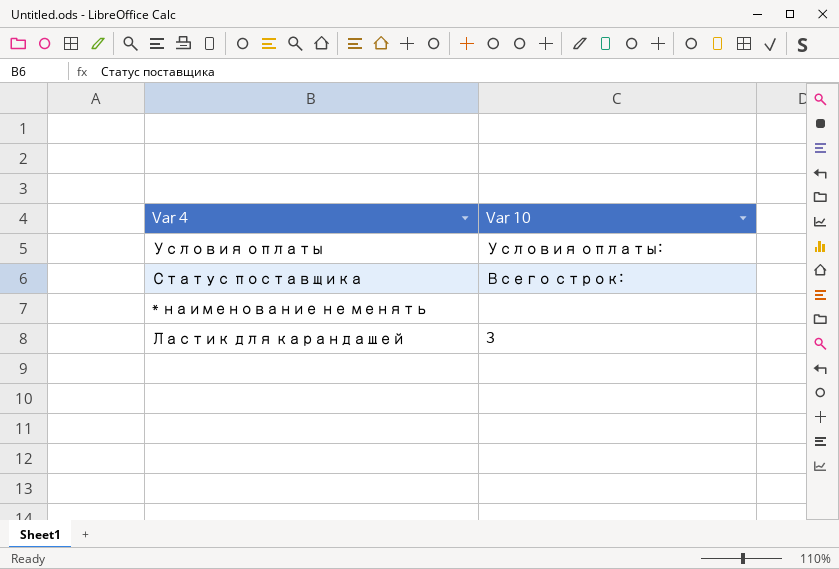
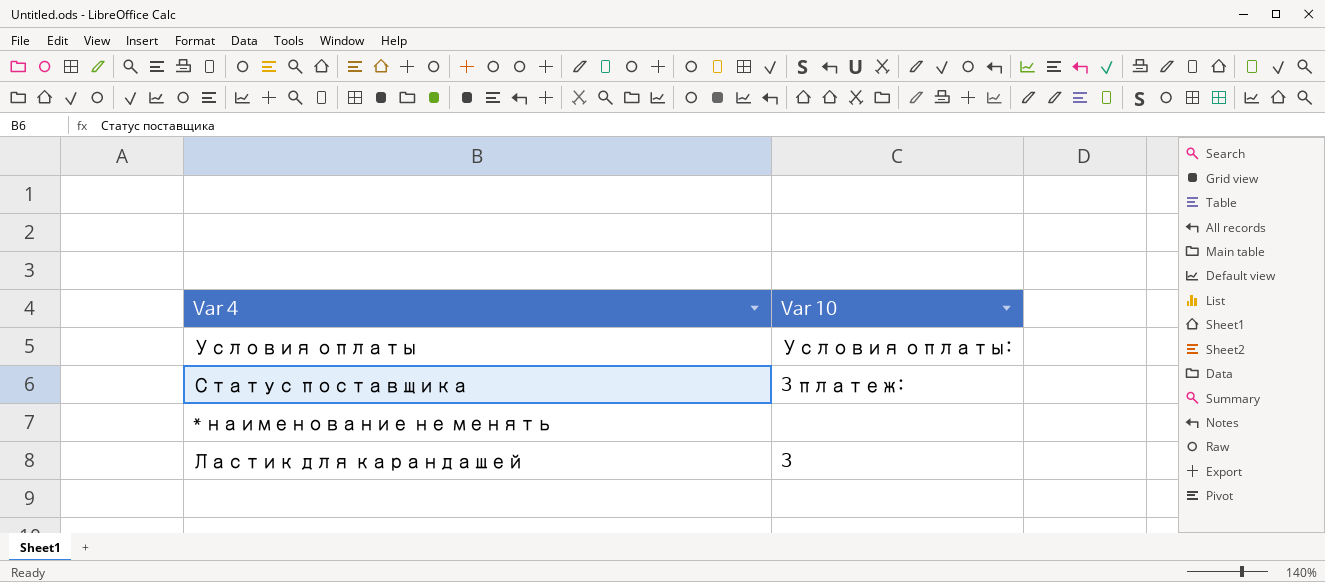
Статус поставщика | Var 10: Всего строк: -> 3 платеж:

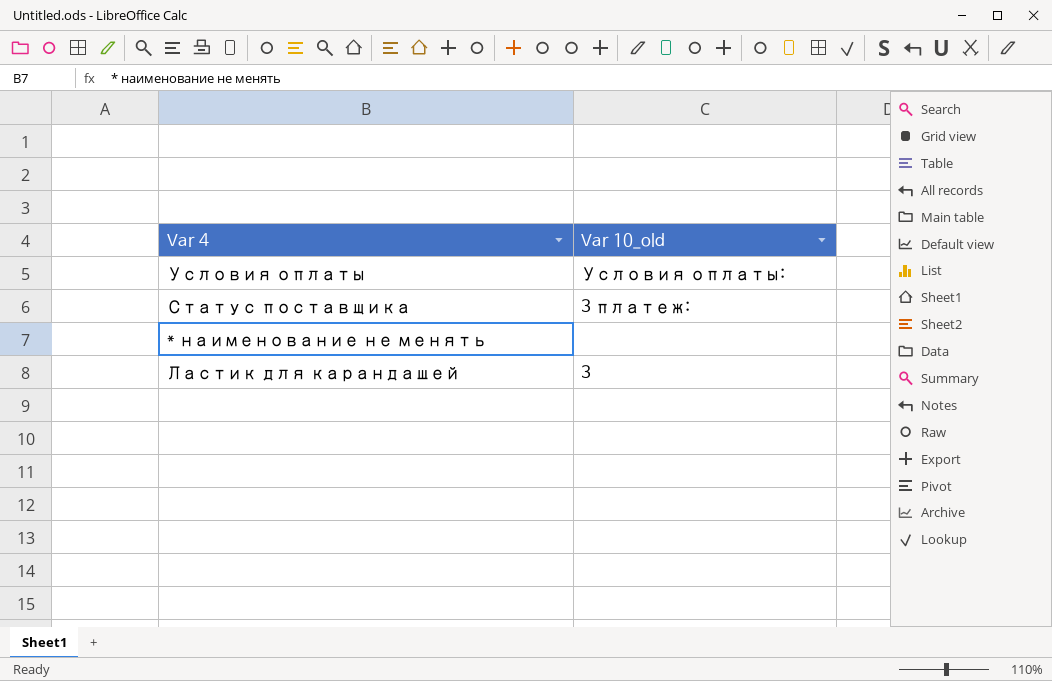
column name: Var 10 -> Var 10_old

